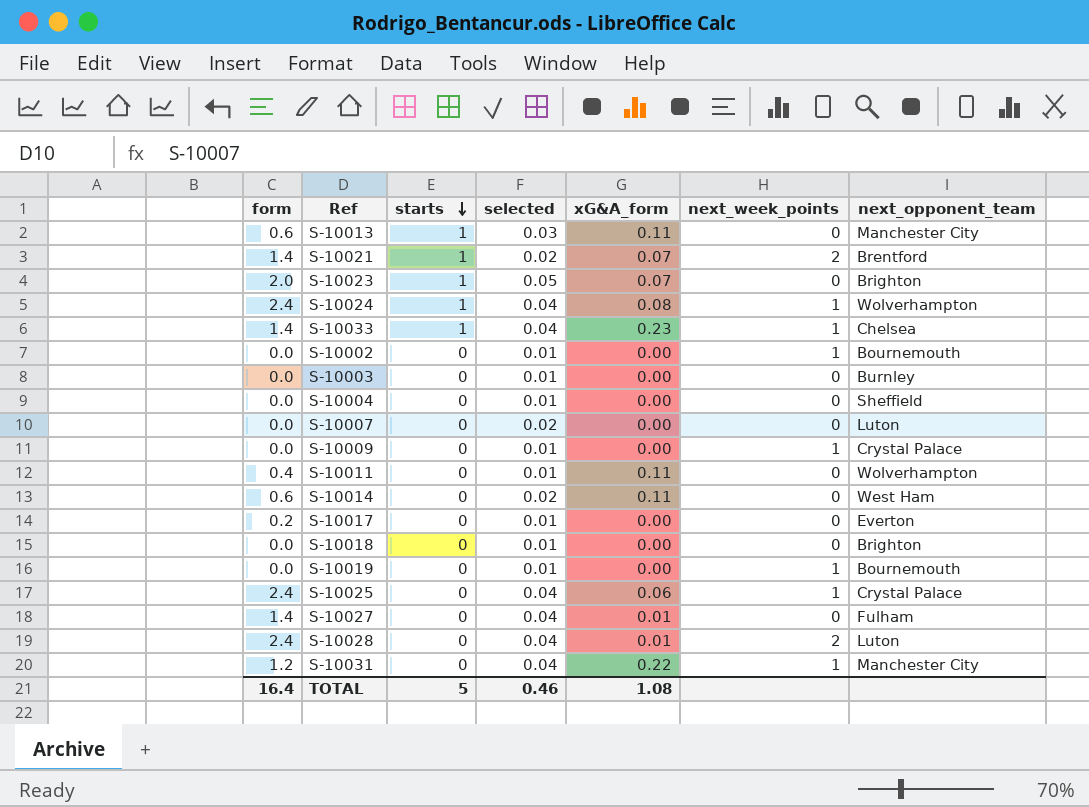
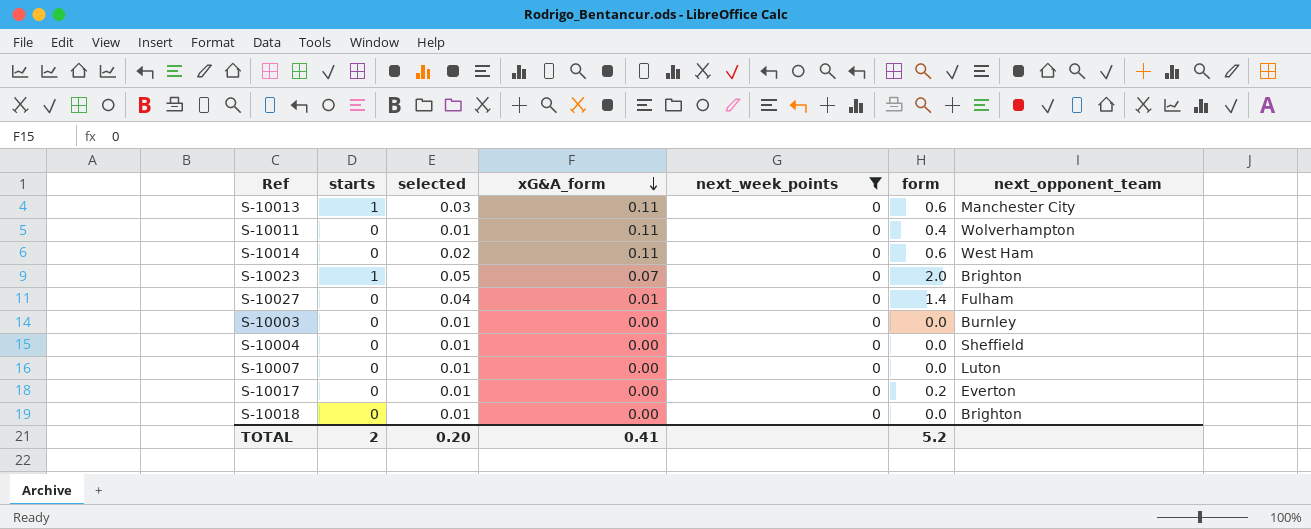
filter: none -> next_week_points = 0
row order: starts descending -> xG&A_form descending
column form | position: 1 -> 6
S-10007 | selected: 0.02 -> 0.01
TOTAL | starts: 5 -> 2
TOTAL | selected: 0.46 -> 0.20
TOTAL | xG&A_form: 1.08 -> 0.41
TOTAL | form: 16.4 -> 5.2

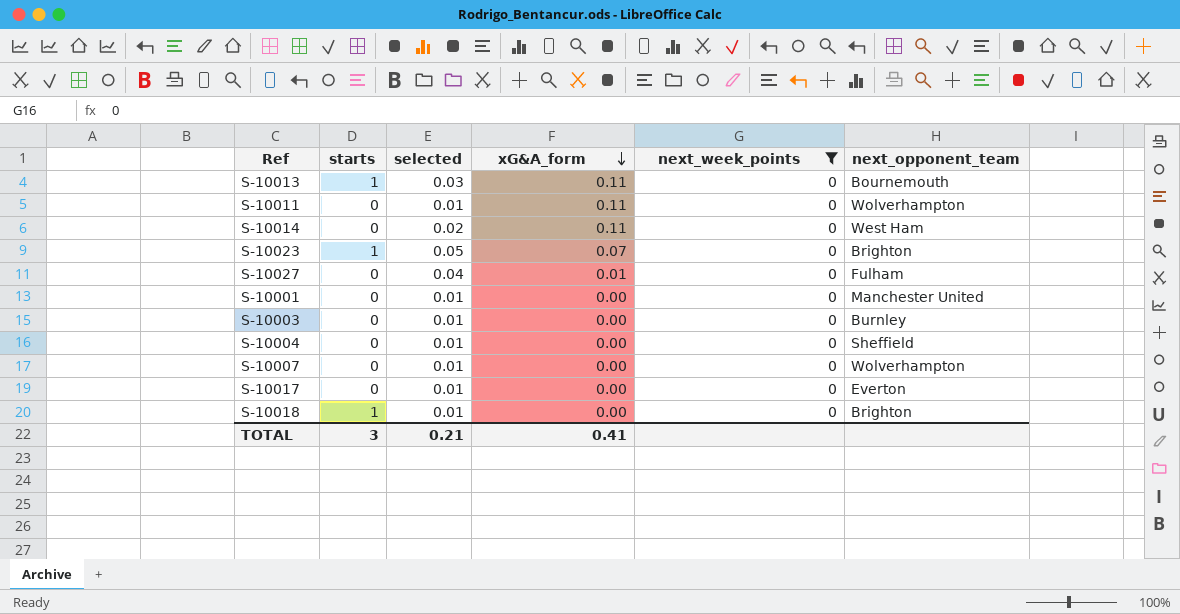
column form | position: 6 -> none
S-10013 | next_opponent_team: Manchester City -> Bournemouth
row S-10001: none -> 0 | 0.01 | 0.00 | 0 | Manchester United
S-10007 | next_opponent_team: Luton -> Wolverhampton
S-10018 | starts: 0 -> 1
TOTAL | starts: 2 -> 3
TOTAL | selected: 0.20 -> 0.21

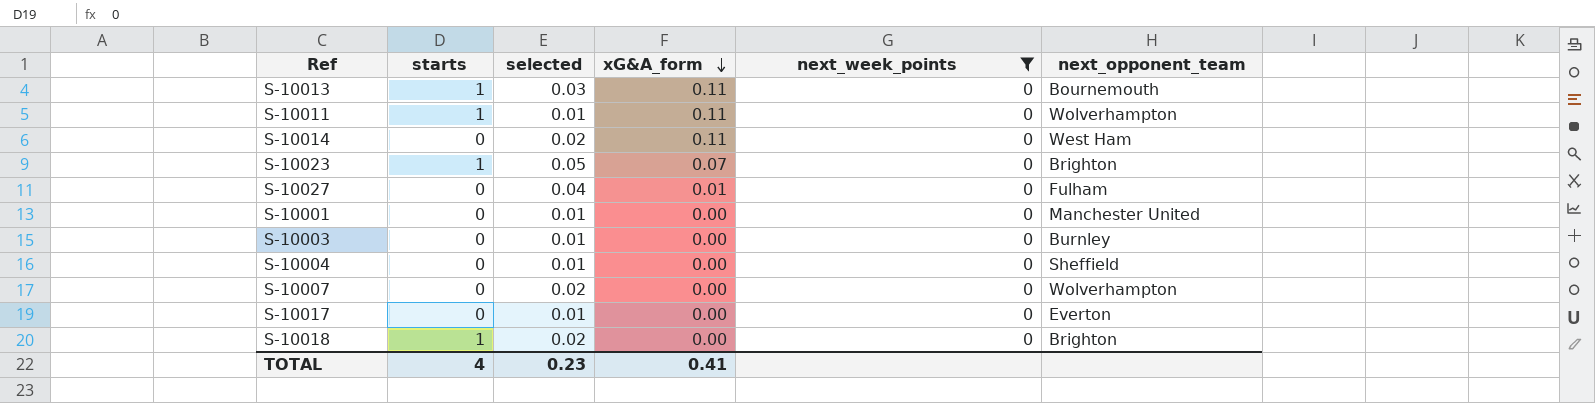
S-10011 | starts: 0 -> 1
S-10007 | selected: 0.01 -> 0.02
S-10018 | selected: 0.01 -> 0.02
TOTAL | starts: 3 -> 4
TOTAL | selected: 0.21 -> 0.23

